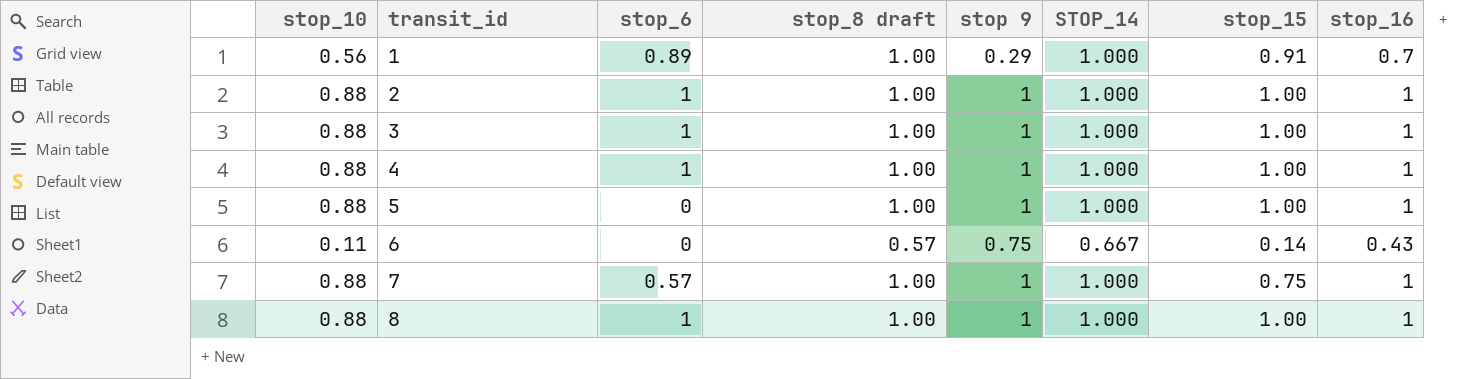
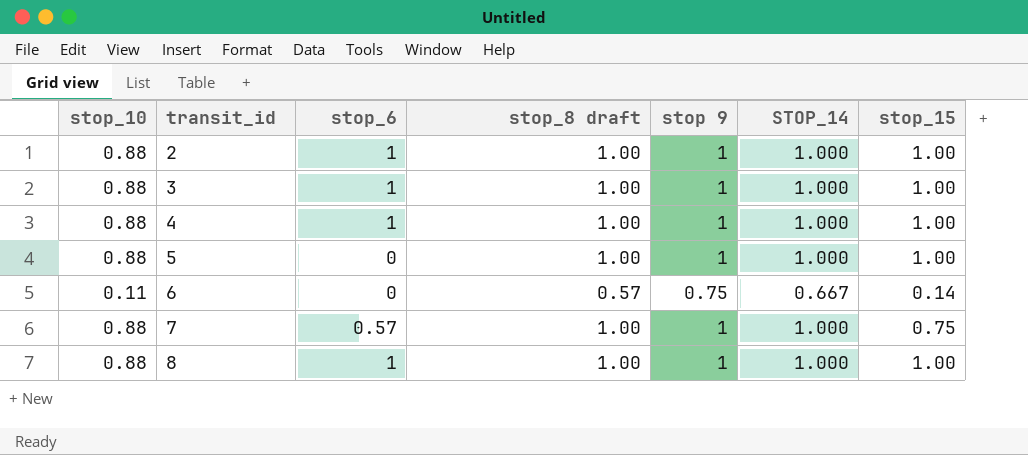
column stop_16 | position: 8 -> none
row 1: 0.56 | 0.89 | 1.00 | 0.29 | 1.000 | 0.91 | 0.7 -> none

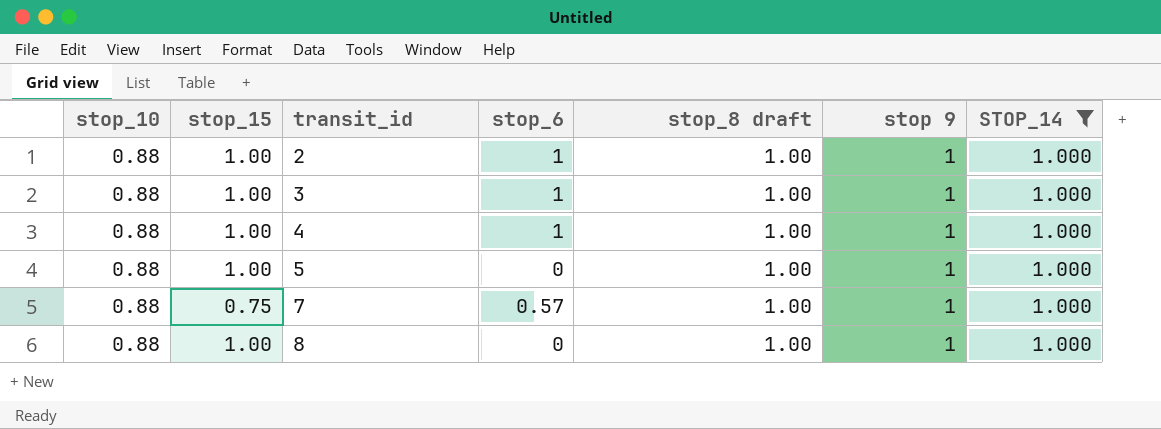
filter: none -> STOP_14 = 1.000
column stop_15 | position: 7 -> 2
8 | stop_6: 1 -> 0

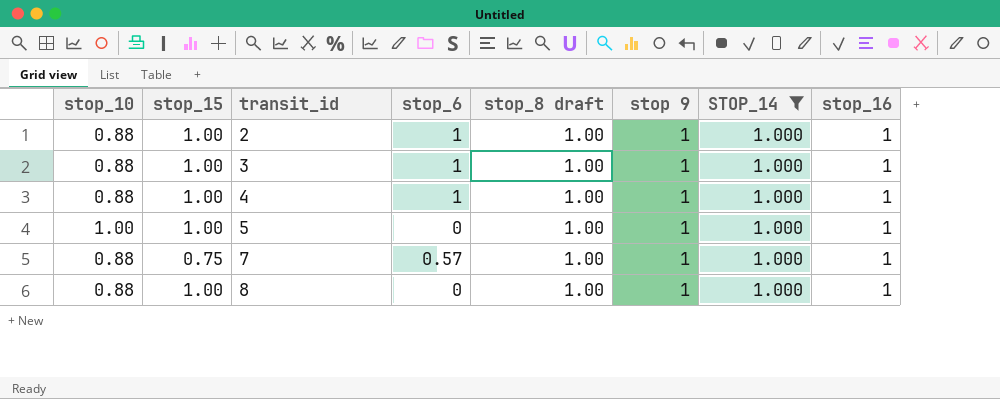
column stop_16 | position: none -> 8
5 | stop_10: 0.88 -> 1.00

